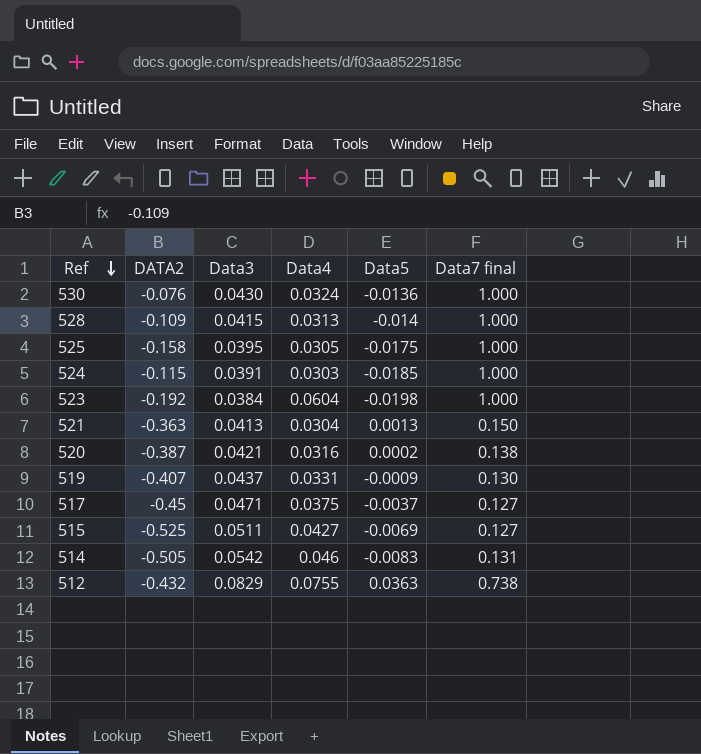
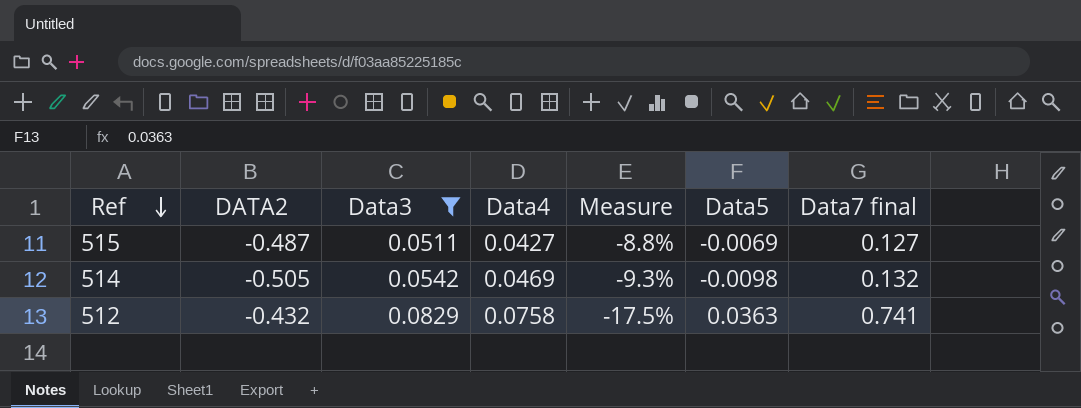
filter: none -> Data3 >= 0.0511
column Measure | formula: none -> [Data4] / [DATA2]
515 | DATA2: -0.525 -> -0.487
514 | Data4: 0.046 -> 0.0469
514 | Data5: -0.0083 -> -0.0098
514 | Data7 final: 0.131 -> 0.132
512 | Data4: 0.0755 -> 0.0758
512 | Data7 final: 0.738 -> 0.741

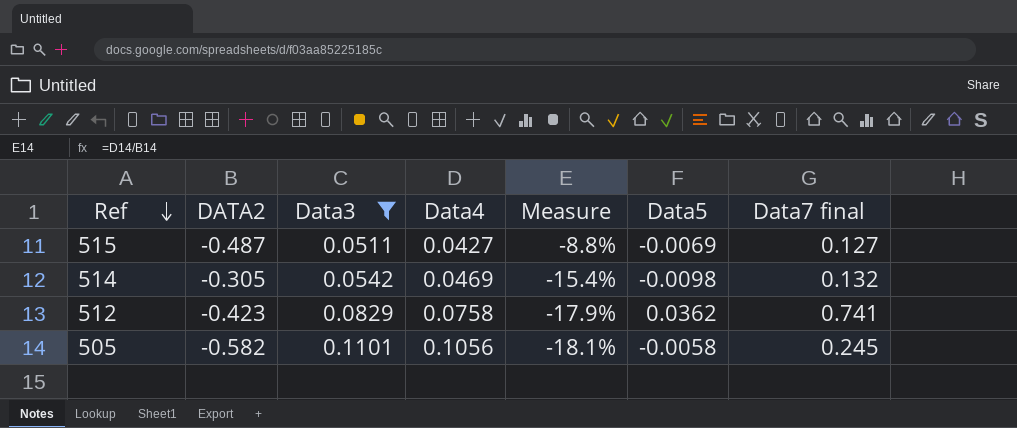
514 | DATA2: -0.505 -> -0.305
514 | Measure: -9.3% -> -15.4%
512 | DATA2: -0.432 -> -0.423
512 | Measure: -17.5% -> -17.9%
512 | Data5: 0.0363 -> 0.0362
row 505: none -> -0.582 | 0.1101 | 0.1056 | -18.1% | -0.0058 | 0.245

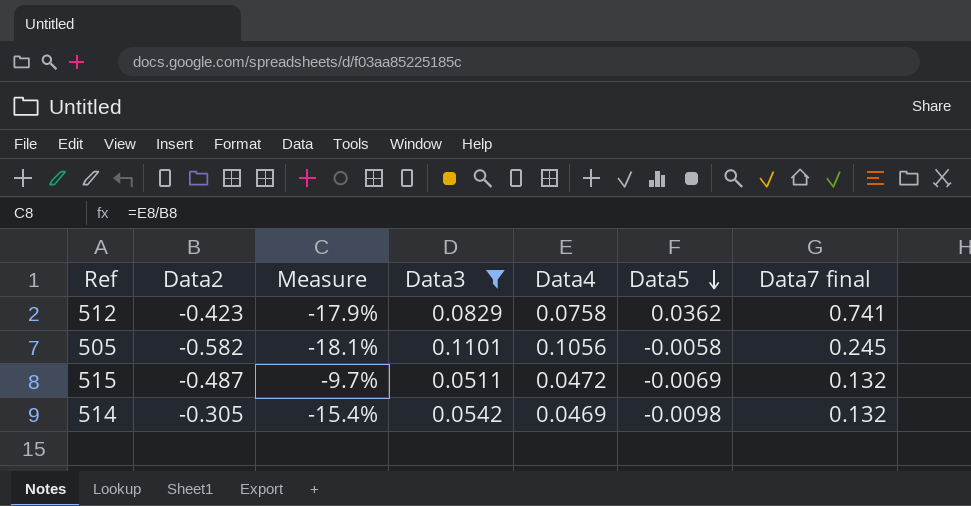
row order: Ref descending -> Data5 descending
column name: DATA2 -> Data2
column Measure | position: 5 -> 3
515 | Measure: -8.8% -> -9.7%
515 | Data4: 0.0427 -> 0.0472
515 | Data7 final: 0.127 -> 0.132

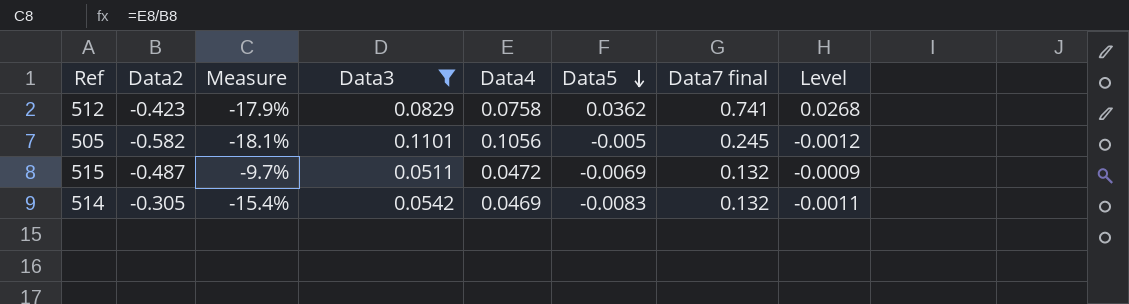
column Level | formula: none -> [Data5] * [Data7 final]
505 | Data5: -0.0058 -> -0.005
514 | Data5: -0.0098 -> -0.0083

